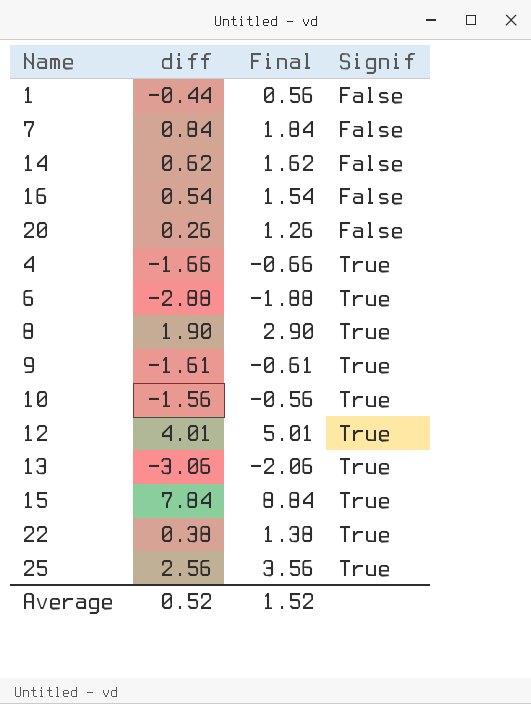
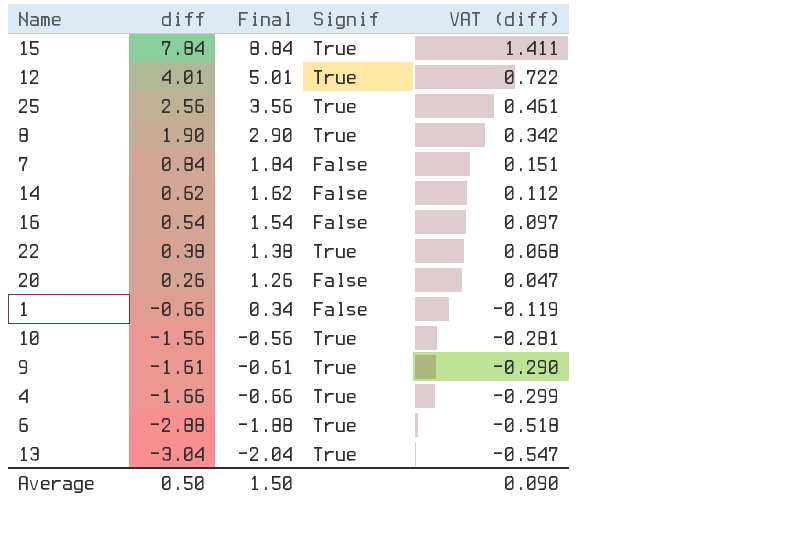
row order: Signif ascending -> diff descending
column VAT (diff) | formula: none -> [diff] * 0.18
1 | diff: -0.44 -> -0.66
1 | Final: 0.56 -> 0.34
13 | diff: -3.06 -> -3.04
13 | Final: -2.06 -> -2.04
Average | diff: 0.52 -> 0.50
Average | Final: 1.52 -> 1.50

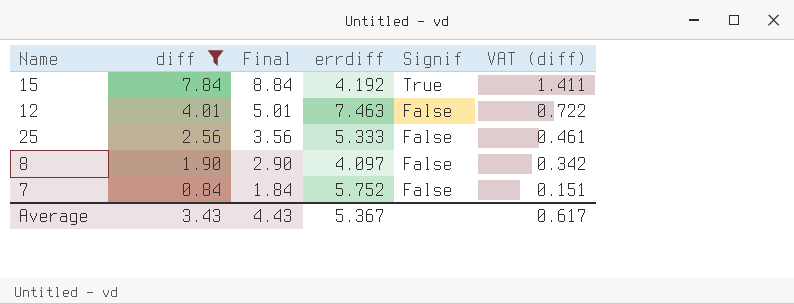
filter: none -> diff >= 0.84
column errdiff | position: none -> 4
12 | Signif: True -> False
25 | Signif: True -> False
8 | Signif: True -> False
Average | diff: 0.50 -> 3.43
Average | Final: 1.50 -> 4.43
Average | VAT (diff): 0.090 -> 0.617

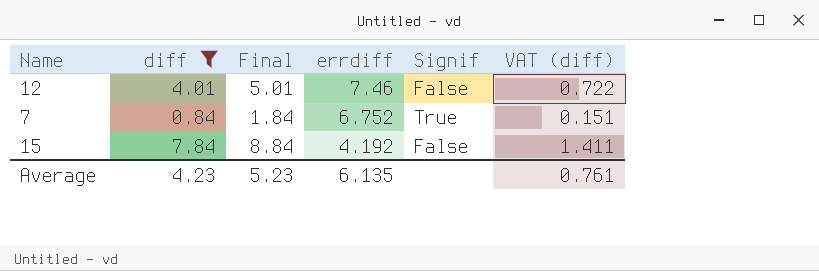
row order: diff descending -> errdiff descending
row 25: 2.56 | 3.56 | 5.333 | False | 0.461 -> none
row 8: 1.90 | 2.90 | 4.097 | False | 0.342 -> none
12 | errdiff: 7.463 -> 7.46
7 | errdiff: 5.752 -> 6.752
7 | Signif: False -> True
15 | Signif: True -> False
Average | diff: 3.43 -> 4.23
Average | Final: 4.43 -> 5.23
Average | errdiff: 5.367 -> 6.135
Average | VAT (diff): 0.617 -> 0.761

